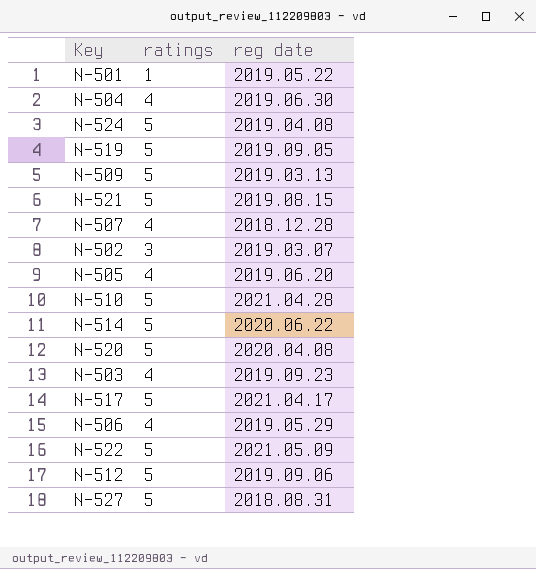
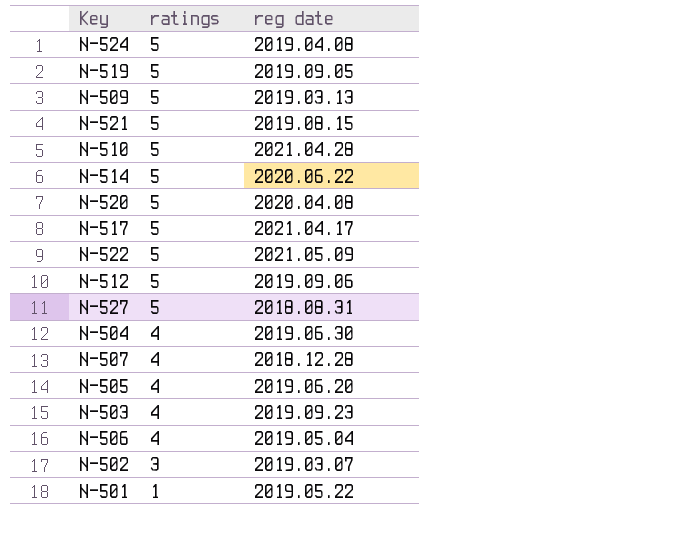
row order: none -> ratings descending
N-506 | reg date: 2019.05.29 -> 2019.05.04

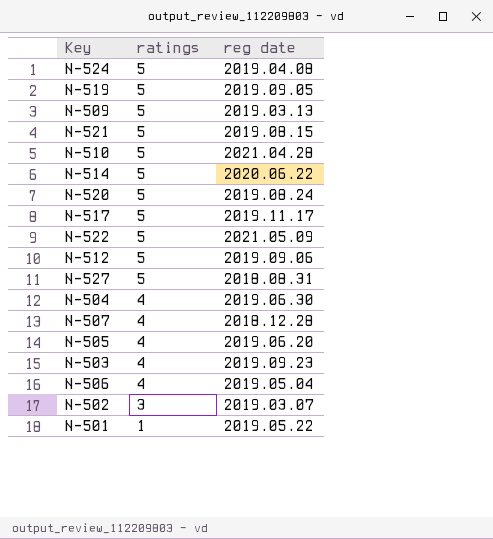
N-520 | reg date: 2020.04.08 -> 2019.08.24
N-517 | reg date: 2021.04.17 -> 2019.11.17

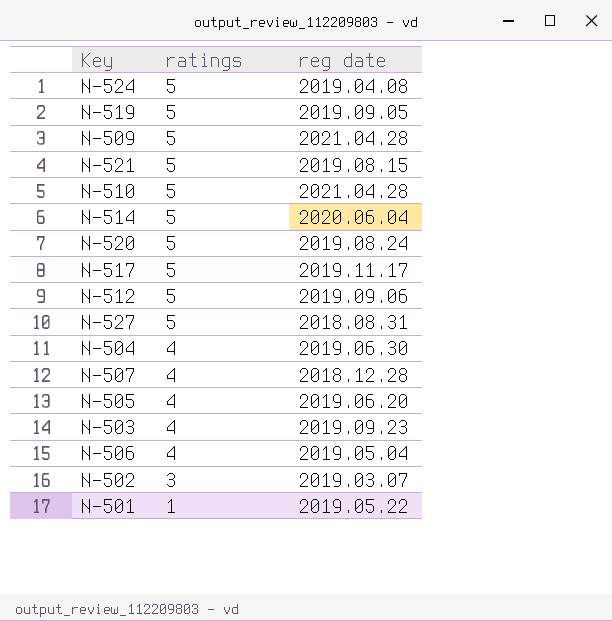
row N-522: 5 | 2021.05.09 -> none
N-509 | reg date: 2019.03.13 -> 2021.04.28
N-514 | reg date: 2020.06.22 -> 2020.06.04

